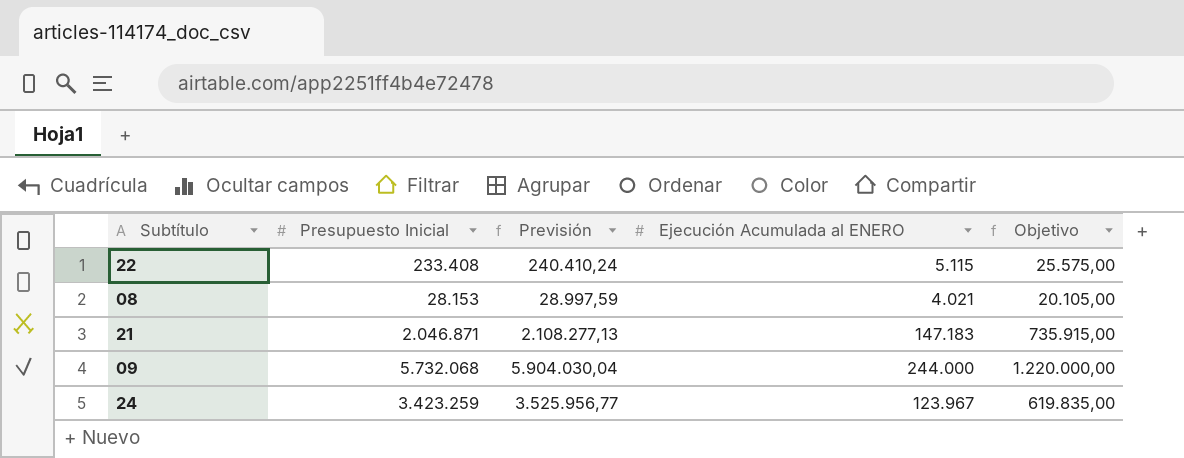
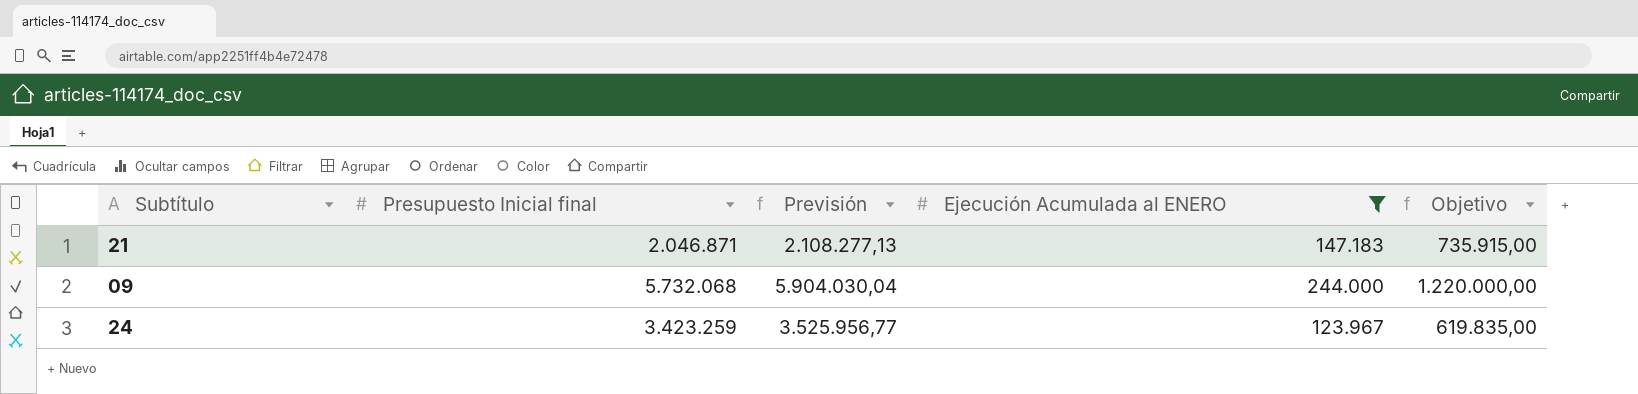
filter: none -> Ejecución Acumulada al ENERO >= 123.967
column name: Presupuesto Inicial -> Presupuesto Inicial final

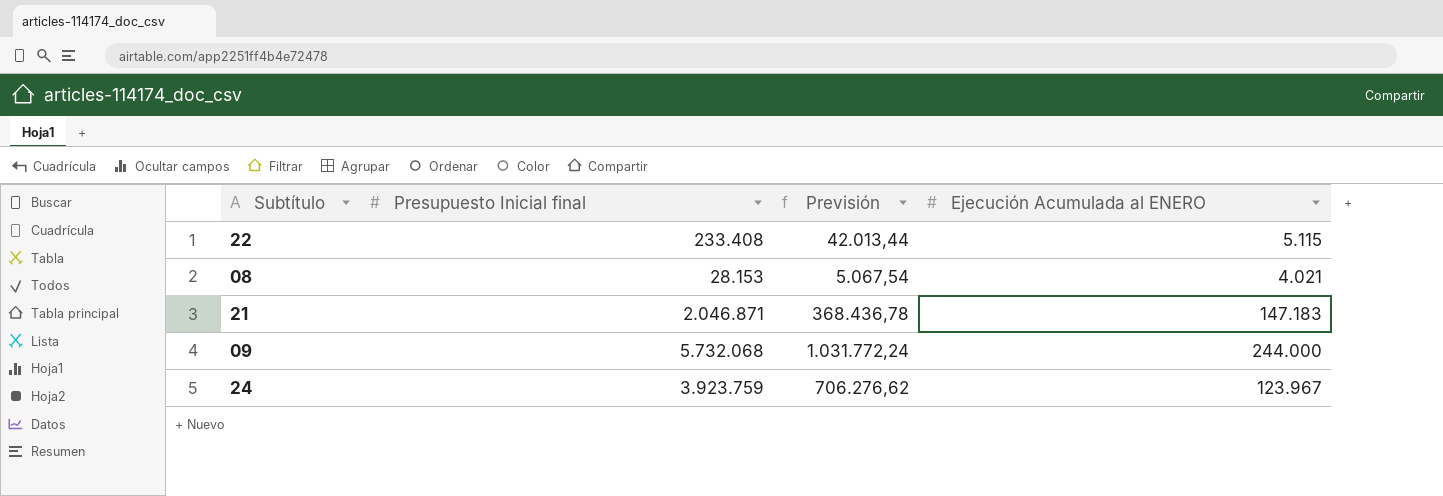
filter: Ejecución Acumulada al ENERO >= 123.967 -> none
column Objetivo | formula: [Ejecución Acumulada al ENERO] * 5 -> none
column Previsión | formula: [Presupuesto Inicial final] * 1,03 -> [Presupuesto Inicial final] * 0,18
24 | Presupuesto Inicial final: 3.423.259 -> 3.923.759

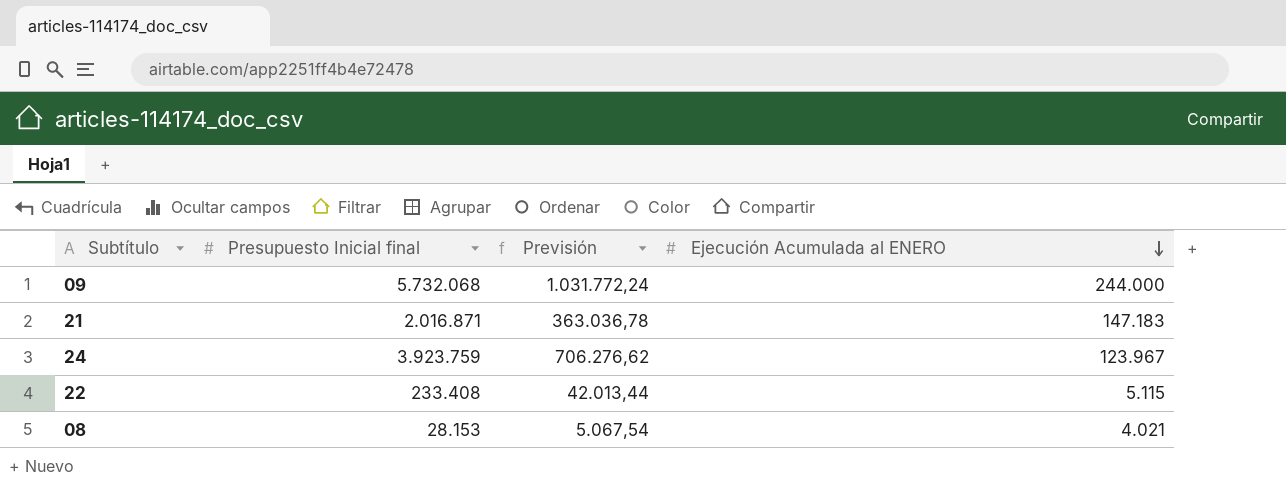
row order: none -> Ejecución Acumulada al ENERO descending
21 | Presupuesto Inicial final: 2.046.871 -> 2.016.871
21 | Previsión: 368.436,78 -> 363.036,78

